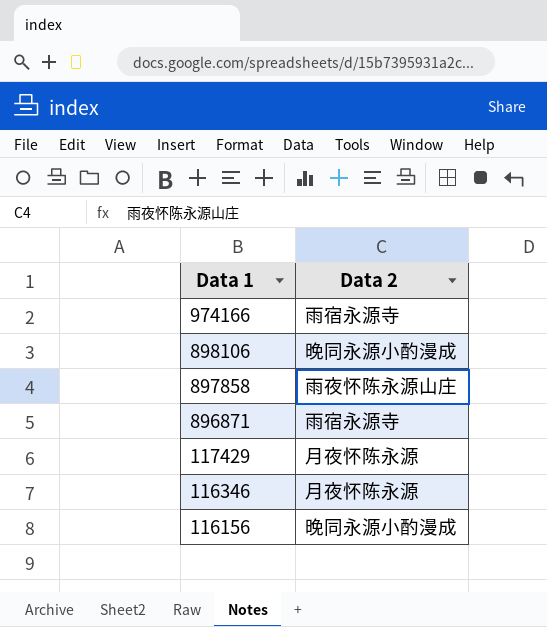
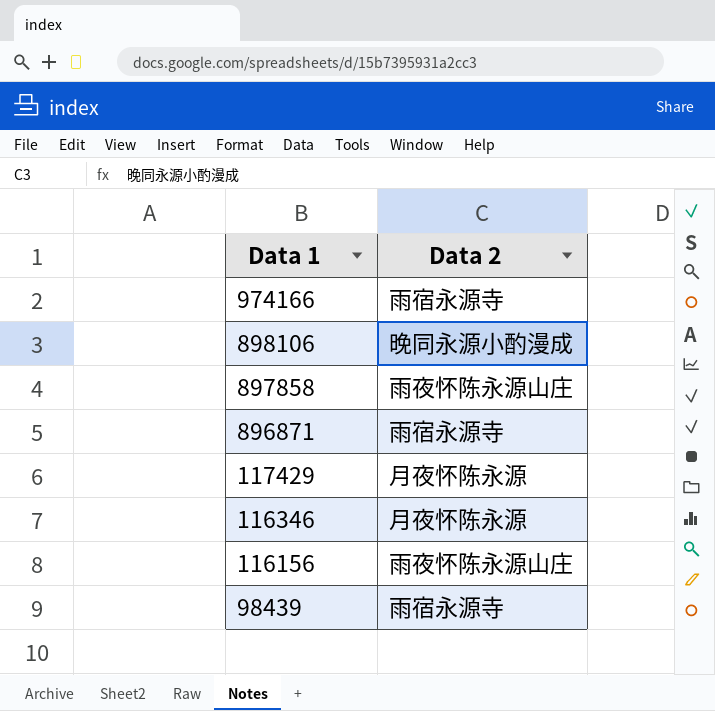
116156 | Data 2: 晚同永源小酌漫成 -> 雨夜怀陈永源山庄
row 98439: none -> 雨宿永源寺

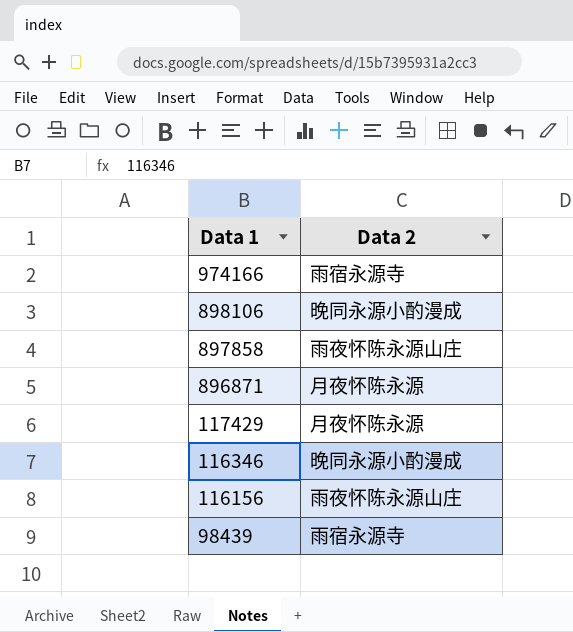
896871 | Data 2: 雨宿永源寺 -> 月夜怀陈永源
116346 | Data 2: 月夜怀陈永源 -> 晚同永源小酌漫成

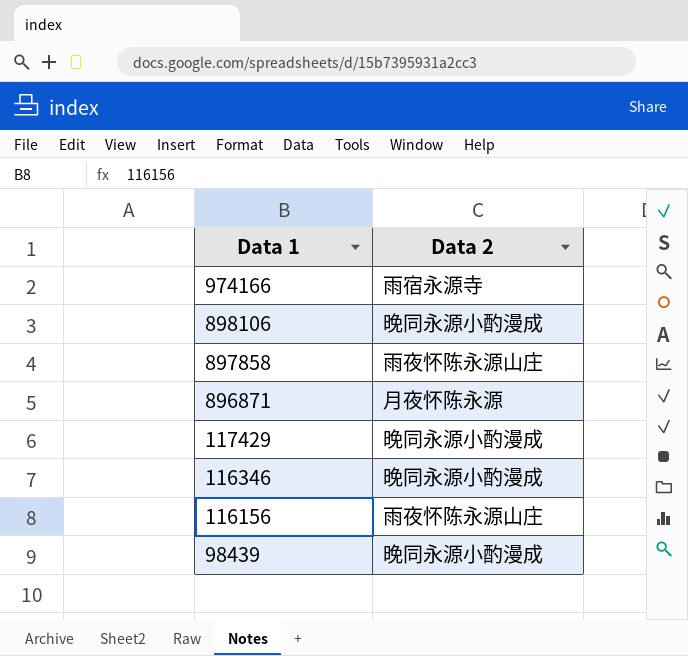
117429 | Data 2: 月夜怀陈永源 -> 晚同永源小酌漫成
98439 | Data 2: 雨宿永源寺 -> 晚同永源小酌漫成

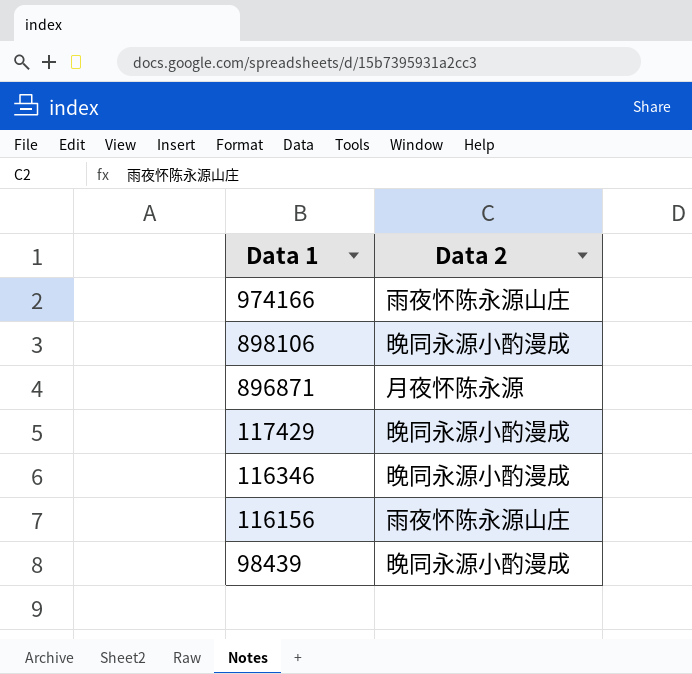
row 897858: 雨夜怀陈永源山庄 -> none
974166 | Data 2: 雨宿永源寺 -> 雨夜怀陈永源山庄

